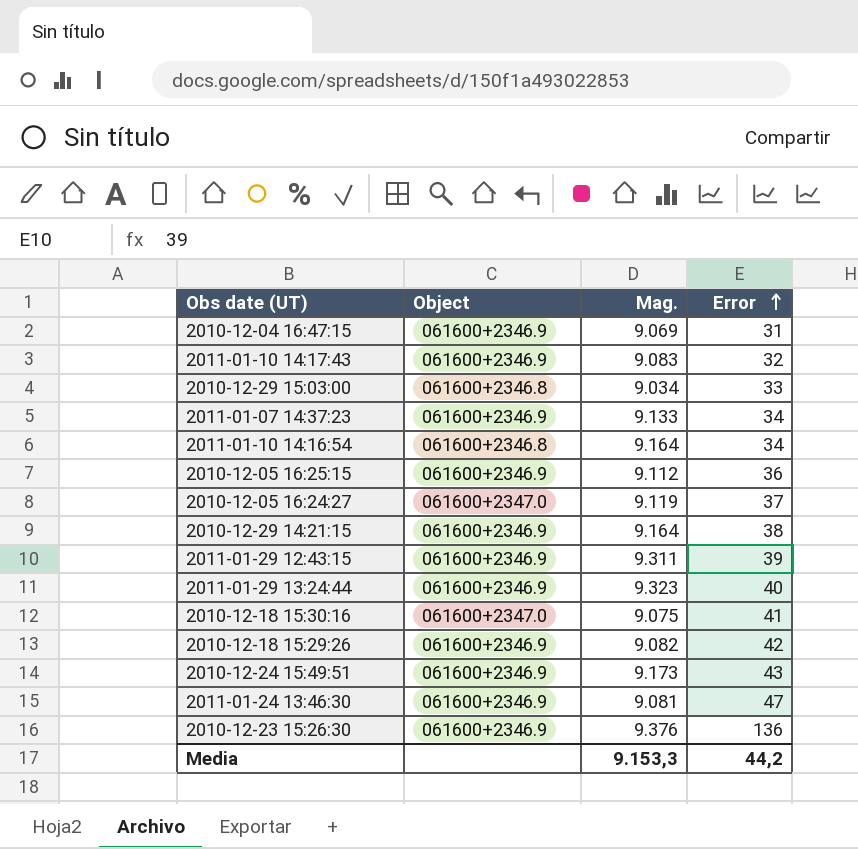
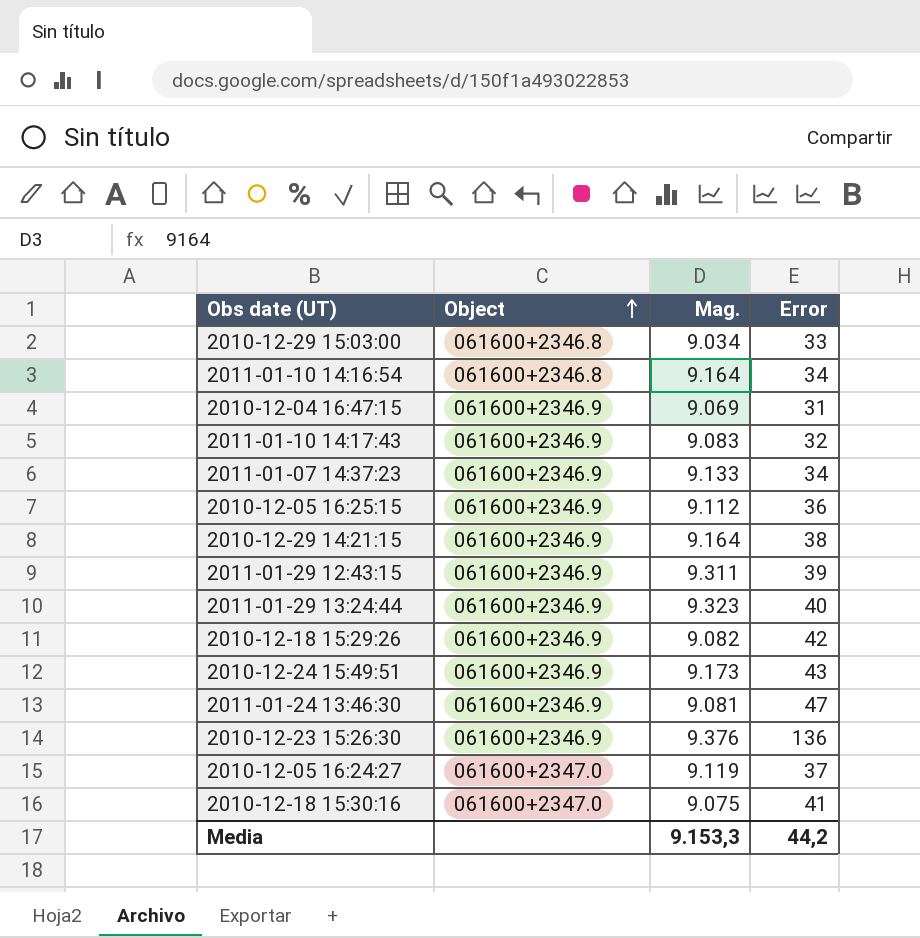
row order: Error ascending -> Object ascending

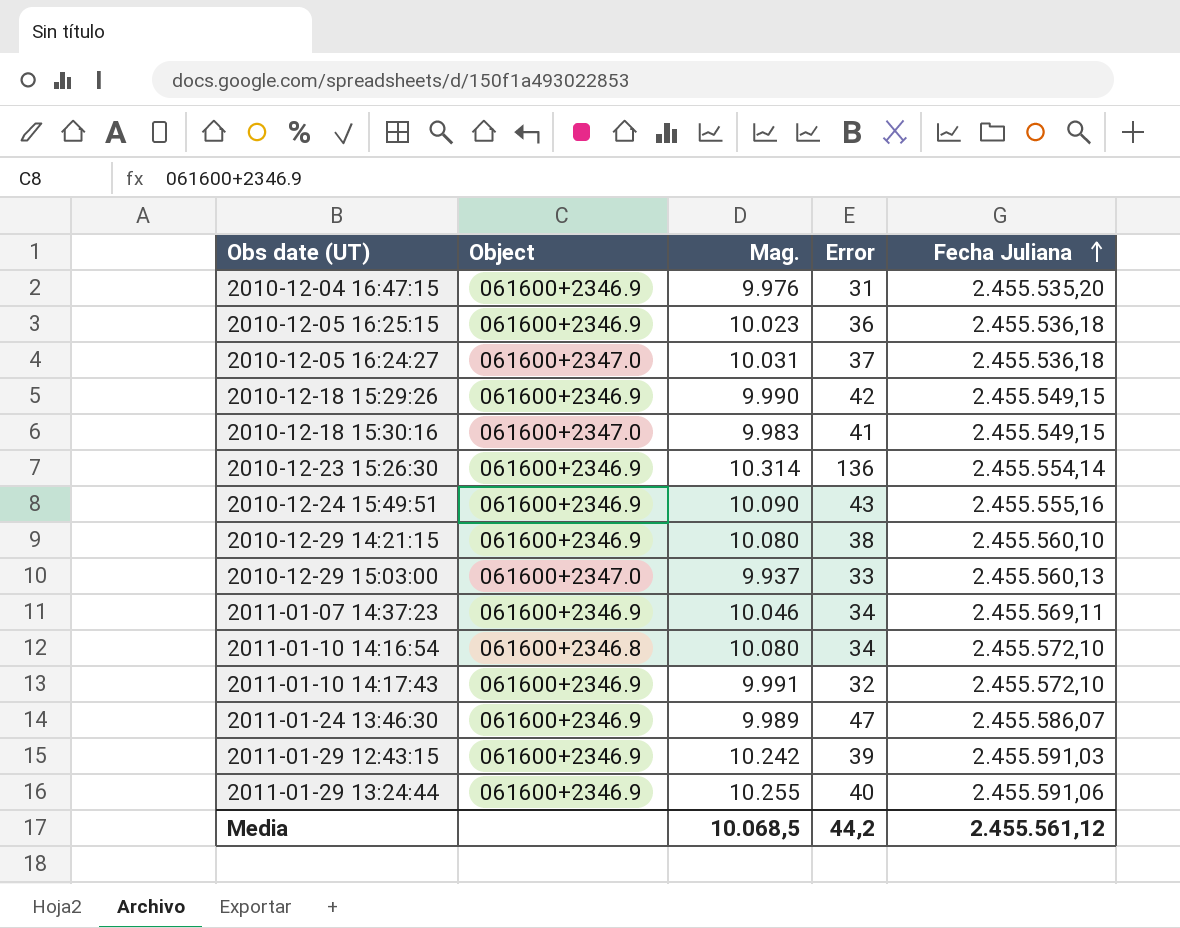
row order: Object ascending -> Fecha Juliana ascending
column Fecha Juliana | position: none -> 5
2010-12-04 16:47:15 | Mag.: 9.069 -> 9.976
2010-12-05 16:25:15 | Mag.: 9.112 -> 10.023
2010-12-05 16:24:27 | Mag.: 9.119 -> 10.031
2010-12-18 15:29:26 | Mag.: 9.082 -> 9.990
2010-12-18 15:30:16 | Mag.: 9.075 -> 9.983
2010-12-23 15:26:30 | Mag.: 9.376 -> 10.314
2010-12-24 15:49:51 | Mag.: 9.173 -> 10.090
2010-12-29 14:21:15 | Mag.: 9.164 -> 10.080
2010-12-29 15:03:00 | Object: 061600+2346.8 -> 061600+2347.0
2010-12-29 15:03:00 | Mag.: 9.034 -> 9.937
2011-01-07 14:37:23 | Mag.: 9.133 -> 10.046
2011-01-10 14:16:54 | Mag.: 9.164 -> 10.080
2011-01-10 14:17:43 | Mag.: 9.083 -> 9.991
2011-01-24 13:46:30 | Mag.: 9.081 -> 9.989
2011-01-29 12:43:15 | Mag.: 9.311 -> 10.242
2011-01-29 13:24:44 | Mag.: 9.323 -> 10.255
Media | Mag.: 9.153,3 -> 10.068,5

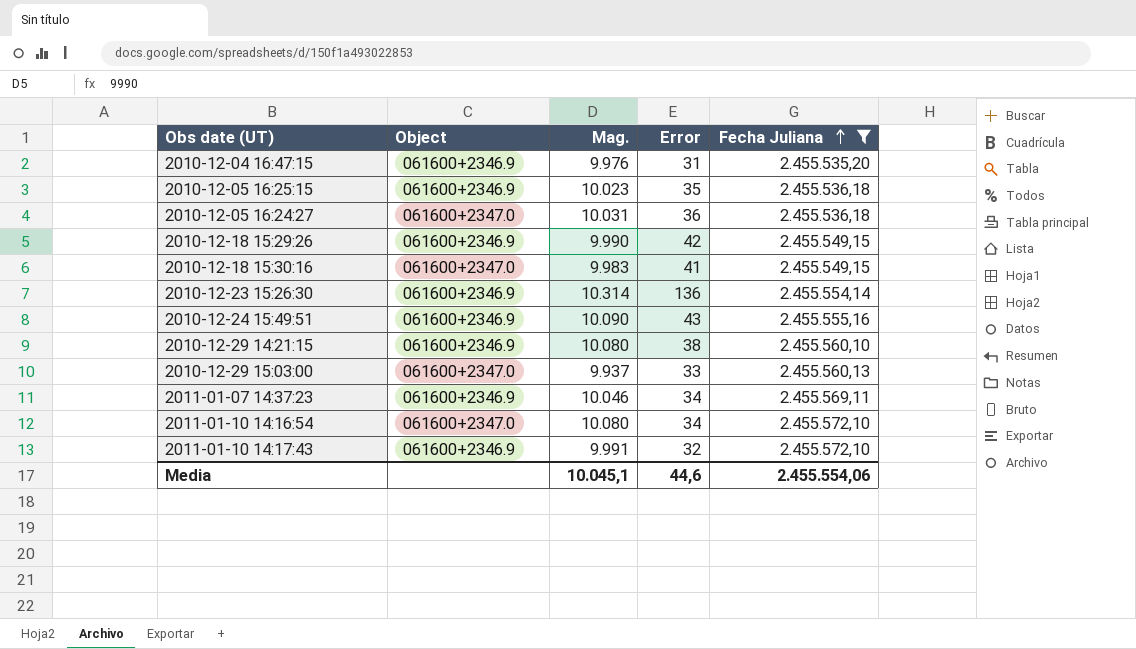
filter: none -> Fecha Juliana <= 2.455.572,10
2010-12-05 16:25:15 | Error: 36 -> 35
2010-12-05 16:24:27 | Error: 37 -> 36
2011-01-10 14:16:54 | Object: 061600+2346.8 -> 061600+2347.0
Media | Mag.: 10.068,5 -> 10.045,1
Media | Error: 44,2 -> 44,6
Media | Fecha Juliana: 2.455.561,12 -> 2.455.554,06

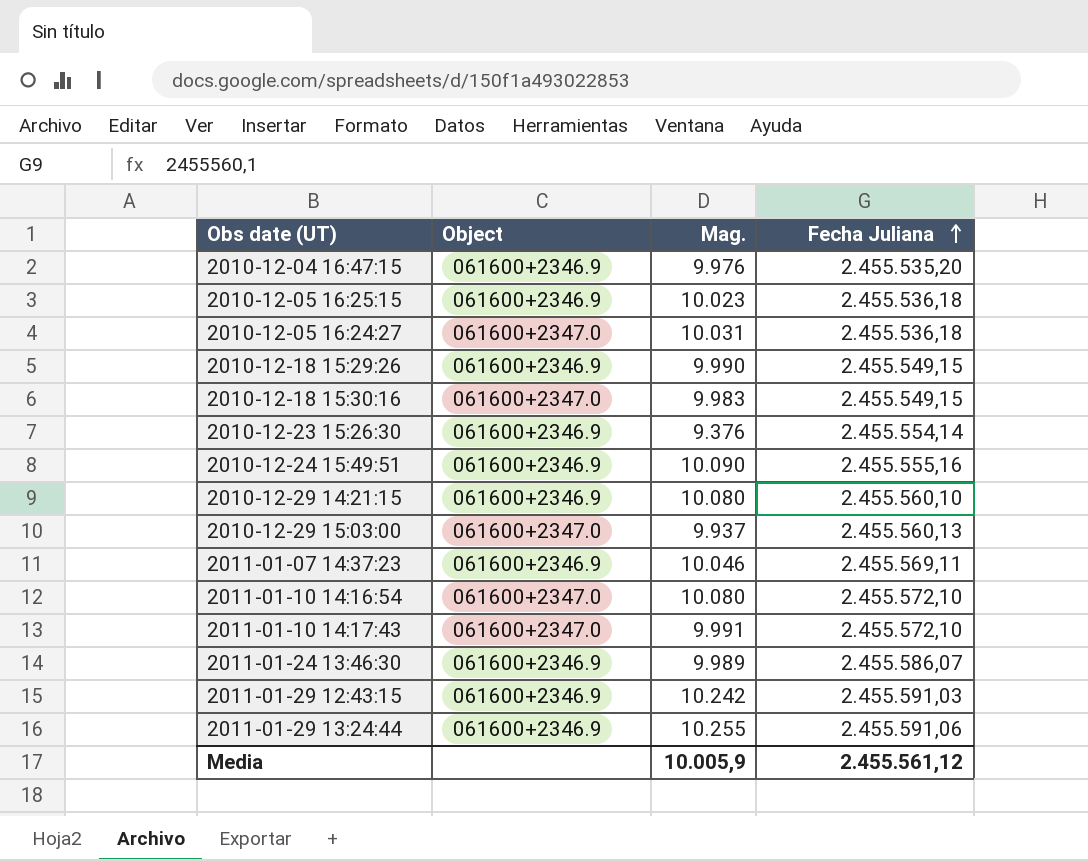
filter: Fecha Juliana <= 2.455.572,10 -> none
column Error | position: 4 -> none
2010-12-23 15:26:30 | Mag.: 10.314 -> 9.376
2011-01-10 14:17:43 | Object: 061600+2346.9 -> 061600+2347.0
Media | Mag.: 10.045,1 -> 10.005,9
Media | Fecha Juliana: 2.455.554,06 -> 2.455.561,12

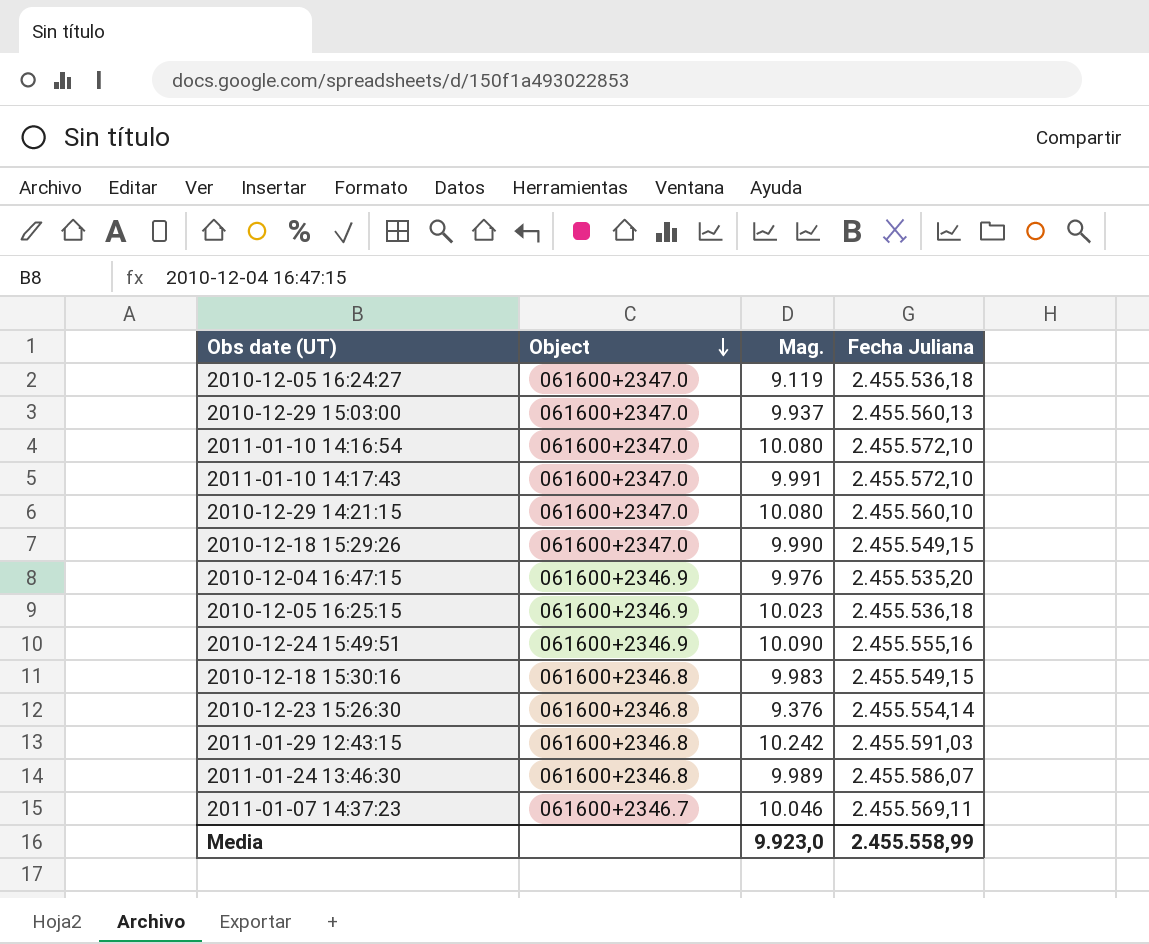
row order: Fecha Juliana ascending -> Object descending
row 2011-01-29 13:24:44: 061600+2346.9 | 10.255 | 2.455.591,06 -> none
2010-12-05 16:24:27 | Mag.: 10.031 -> 9.119
2010-12-29 14:21:15 | Object: 061600+2346.9 -> 061600+2347.0
2010-12-18 15:29:26 | Object: 061600+2346.9 -> 061600+2347.0
2010-12-18 15:30:16 | Object: 061600+2347.0 -> 061600+2346.8
2010-12-23 15:26:30 | Object: 061600+2346.9 -> 061600+2346.8
2011-01-29 12:43:15 | Object: 061600+2346.9 -> 061600+2346.8
2011-01-24 13:46:30 | Object: 061600+2346.9 -> 061600+2346.8
2011-01-07 14:37:23 | Object: 061600+2346.9 -> 061600+2346.7
Media | Mag.: 10.005,9 -> 9.923,0
Media | Fecha Juliana: 2.455.561,12 -> 2.455.558,99

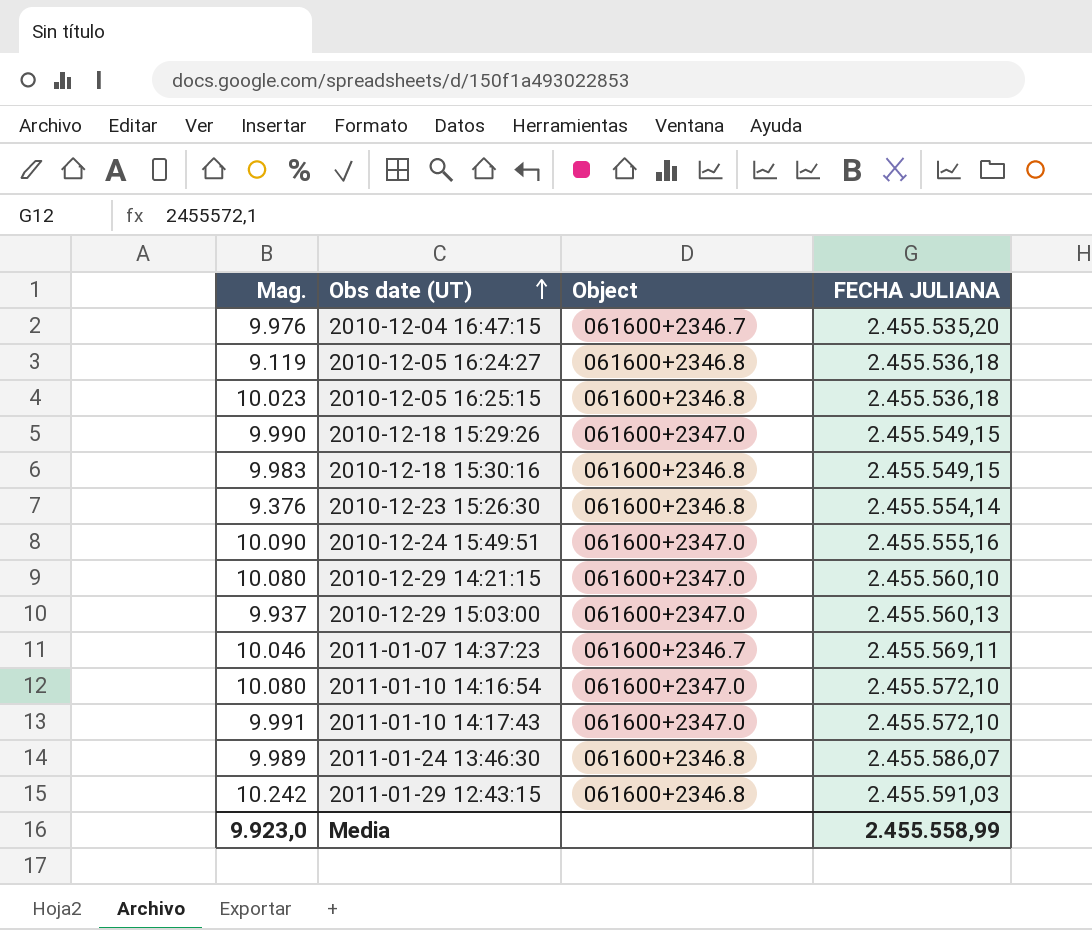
row order: Object descending -> Obs date (UT) ascending
column Mag. | position: 3 -> 1
column name: Fecha Juliana -> FECHA JULIANA
2010-12-04 16:47:15 | Object: 061600+2346.9 -> 061600+2346.7
2010-12-05 16:24:27 | Object: 061600+2347.0 -> 061600+2346.8
2010-12-05 16:25:15 | Object: 061600+2346.9 -> 061600+2346.8
2010-12-24 15:49:51 | Object: 061600+2346.9 -> 061600+2347.0

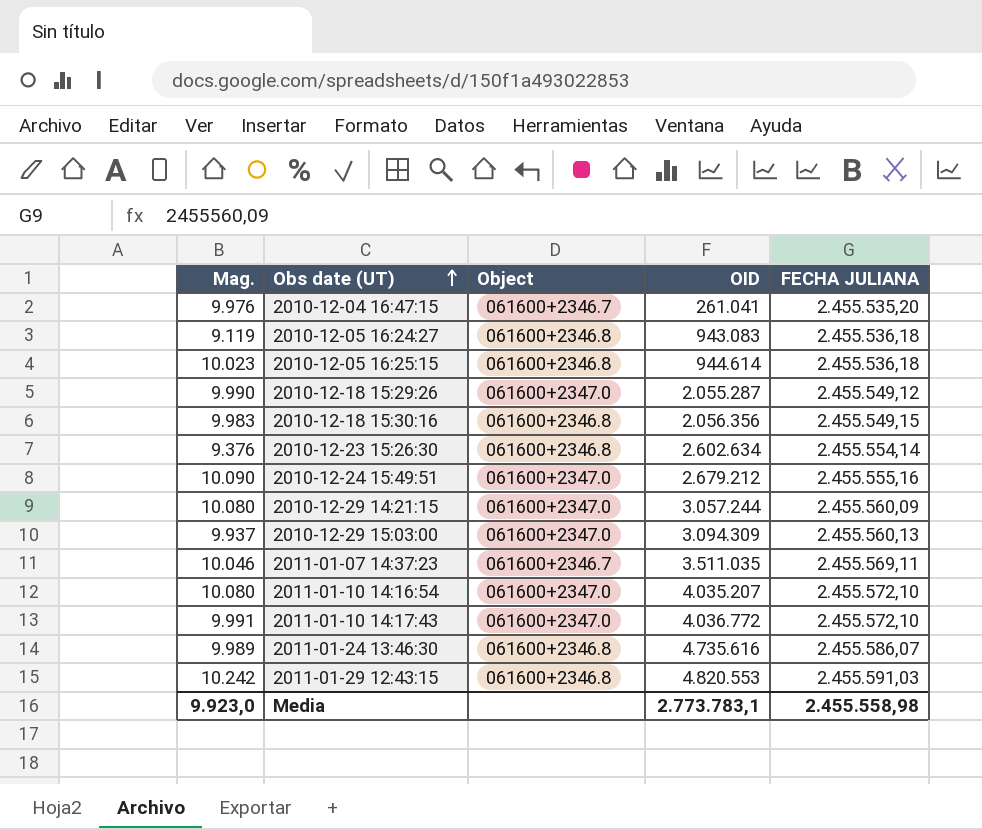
column OID | position: none -> 4
2010-12-18 15:29:26 | FECHA JULIANA: 2.455.549,15 -> 2.455.549,12
2010-12-29 14:21:15 | FECHA JULIANA: 2.455.560,10 -> 2.455.560,09
Media | FECHA JULIANA: 2.455.558,99 -> 2.455.558,98

